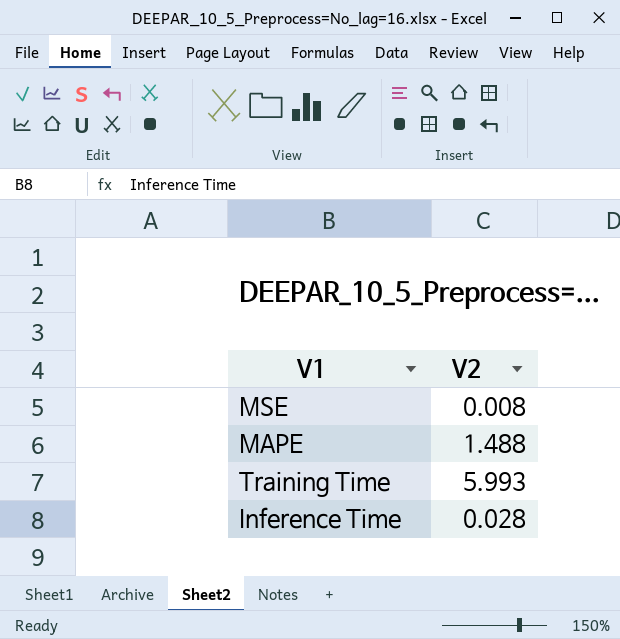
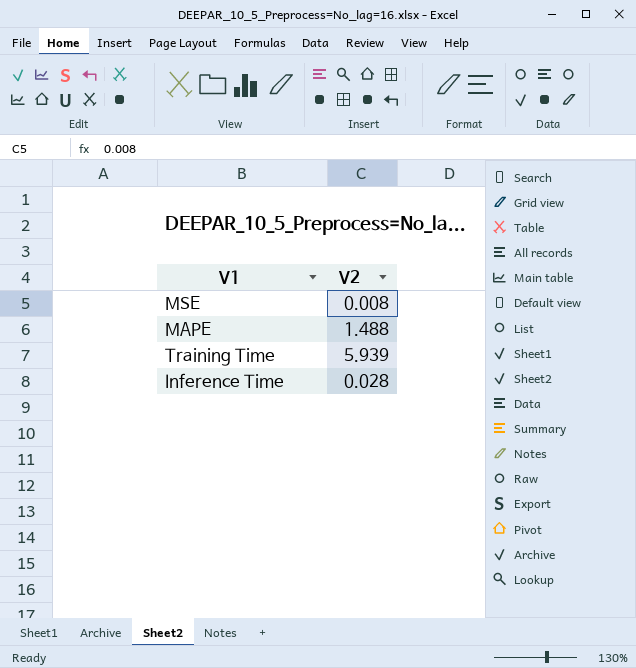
Training Time | V2: 5.993 -> 5.939

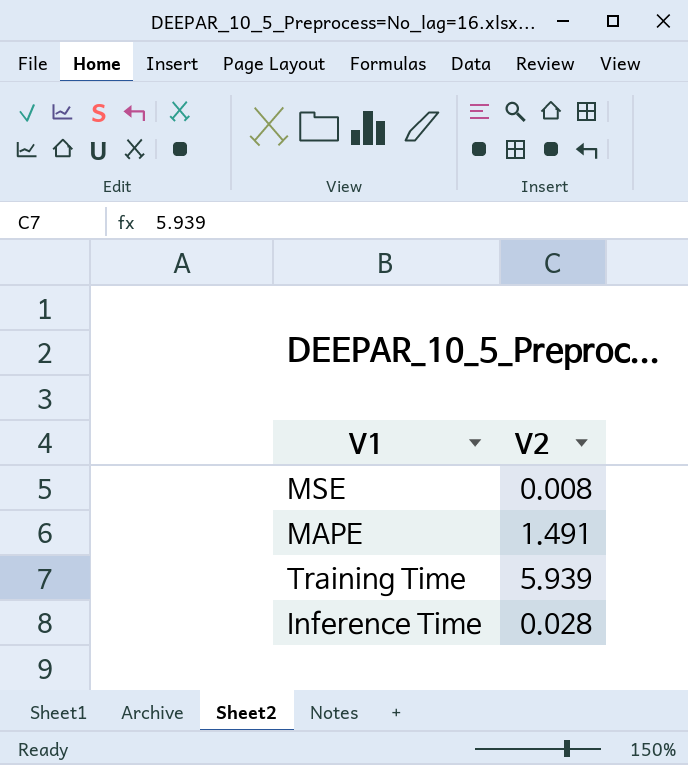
MAPE | V2: 1.488 -> 1.491

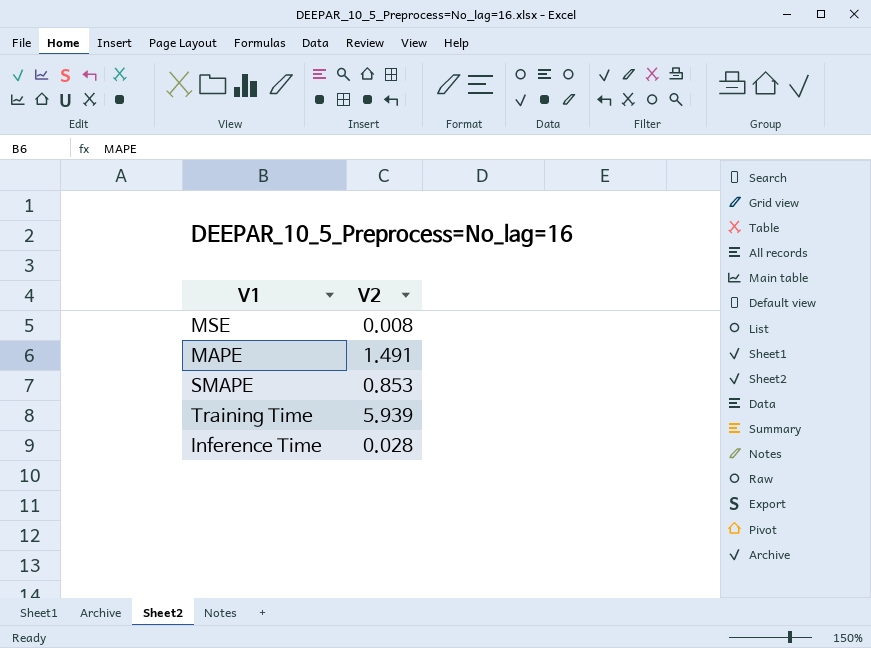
row SMAPE: none -> 0.853

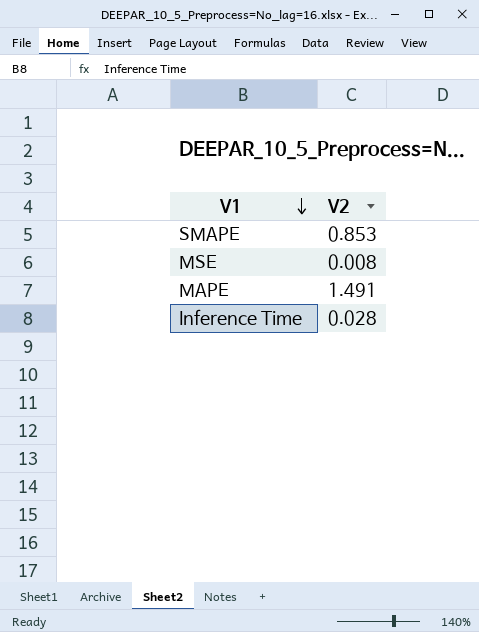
row order: none -> V1 descending
row Training Time: 5.939 -> none

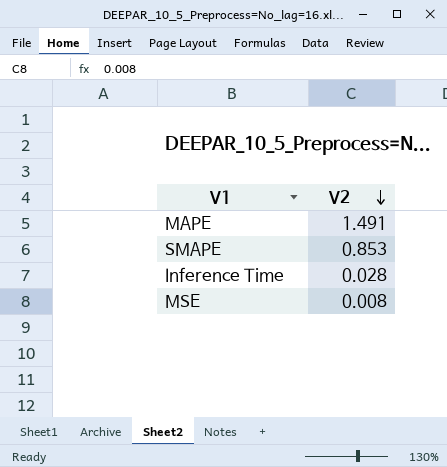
row order: V1 descending -> V2 descending

